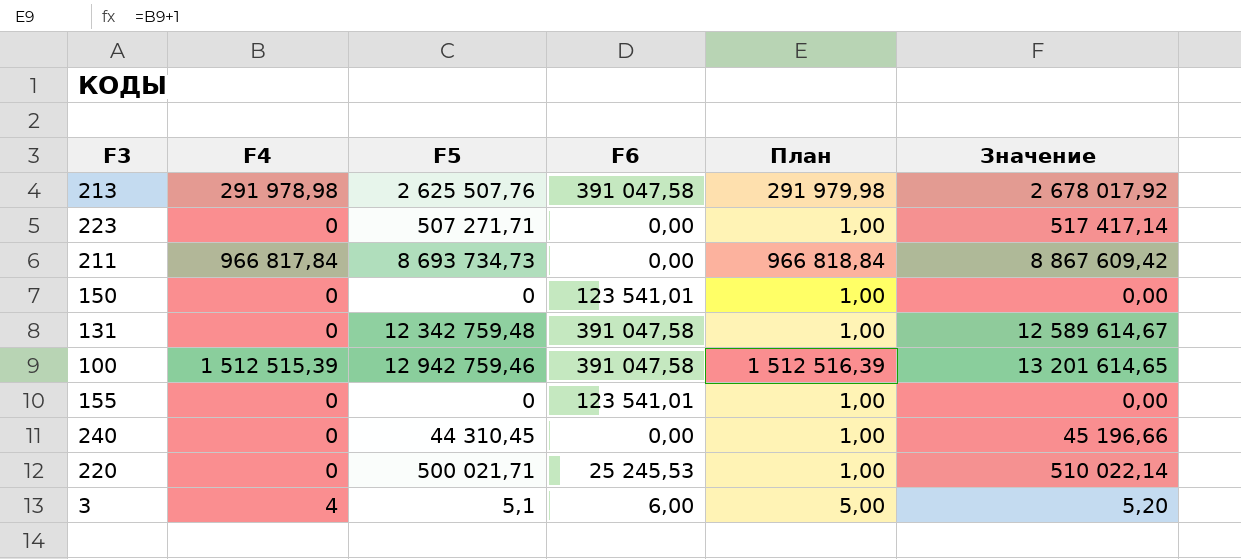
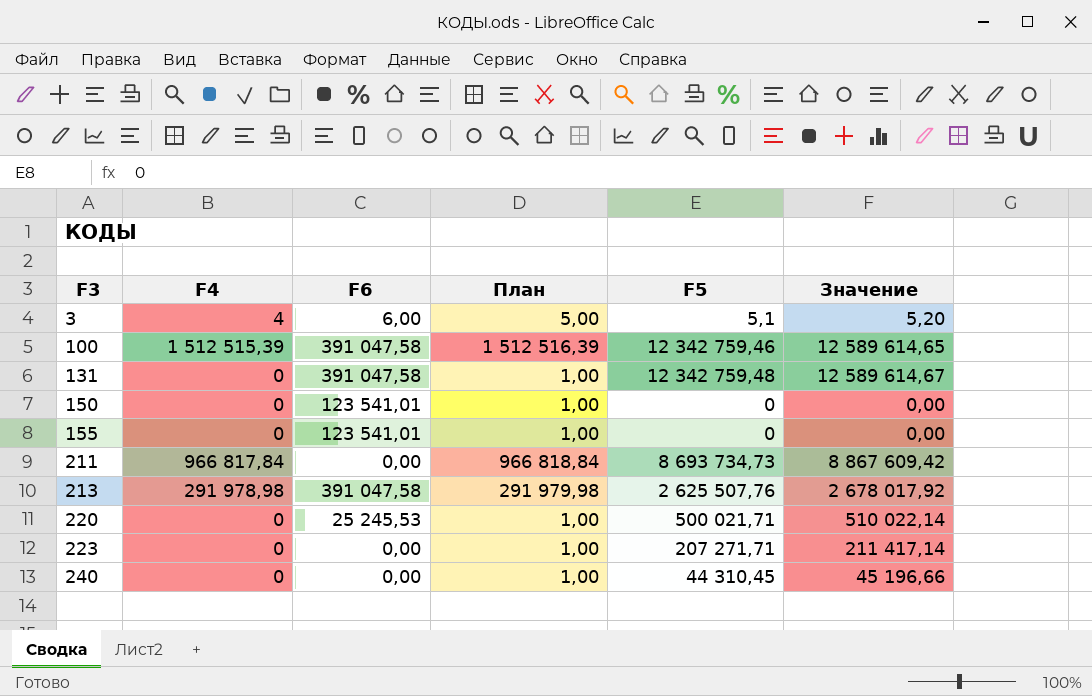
row order: none -> F3 ascending
column F5 | position: 3 -> 5
100 | F5: 12 942 759,46 -> 12 342 759,46
100 | Значение: 13 201 614,65 -> 12 589 614,65
223 | F5: 507 271,71 -> 207 271,71
223 | Значение: 517 417,14 -> 211 417,14

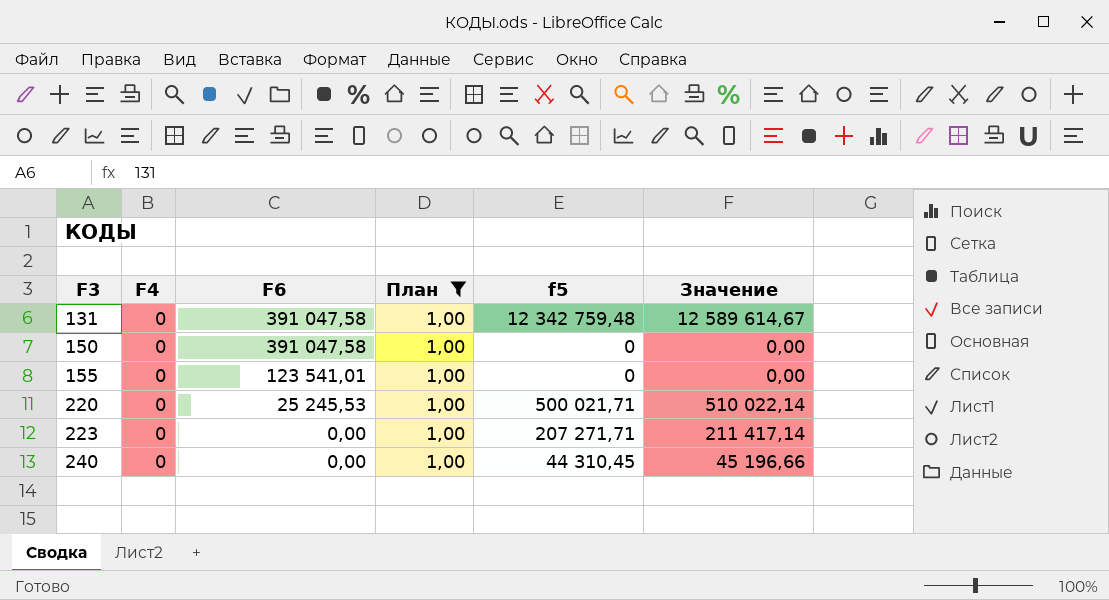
filter: none -> План = 1,00
column name: F5 -> f5
150 | F6: 123 541,01 -> 391 047,58

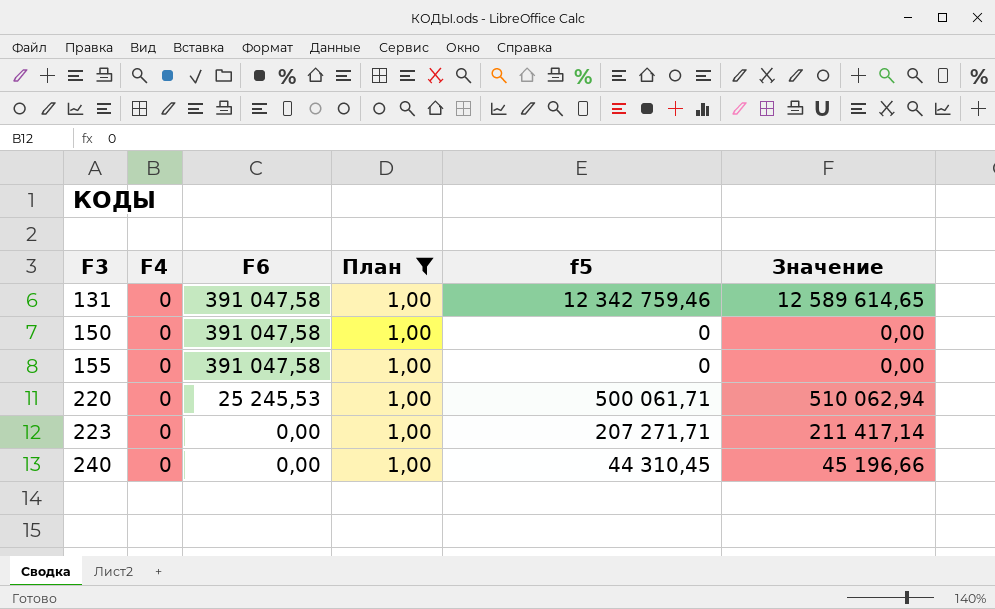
131 | f5: 12 342 759,48 -> 12 342 759,46
131 | Значение: 12 589 614,67 -> 12 589 614,65
155 | F6: 123 541,01 -> 391 047,58
220 | f5: 500 021,71 -> 500 061,71
220 | Значение: 510 022,14 -> 510 062,94

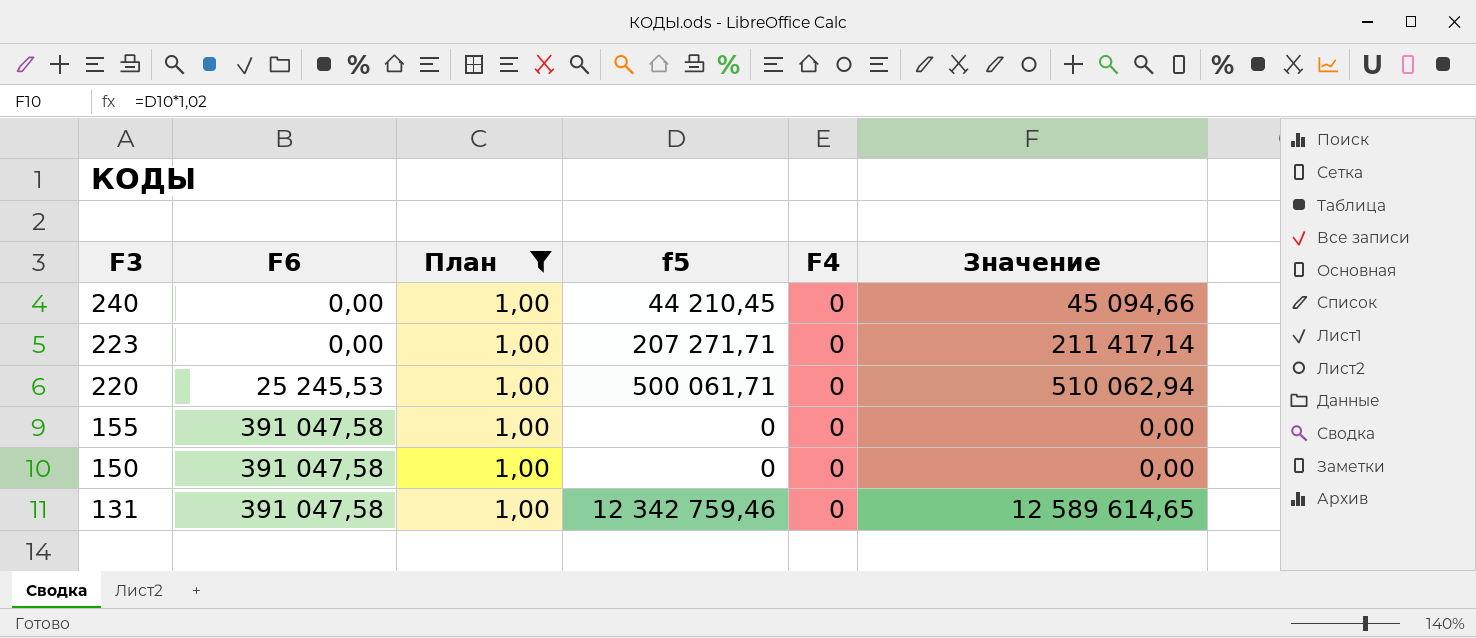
row order: F3 ascending -> F3 descending
column F4 | position: 2 -> 5
240 | f5: 44 310,45 -> 44 210,45
240 | Значение: 45 196,66 -> 45 094,66

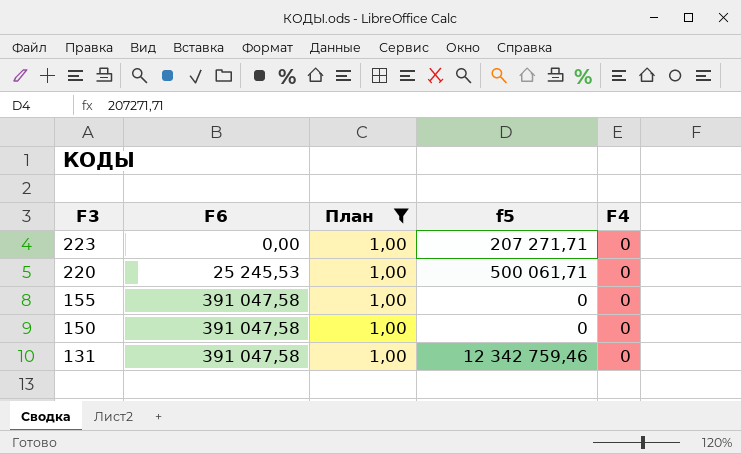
column Значение | formula: [f5] * 1,02 -> none
row 240: 0,00 | 1,00 | 44 210,45 | 0 | 45 094,66 -> none

